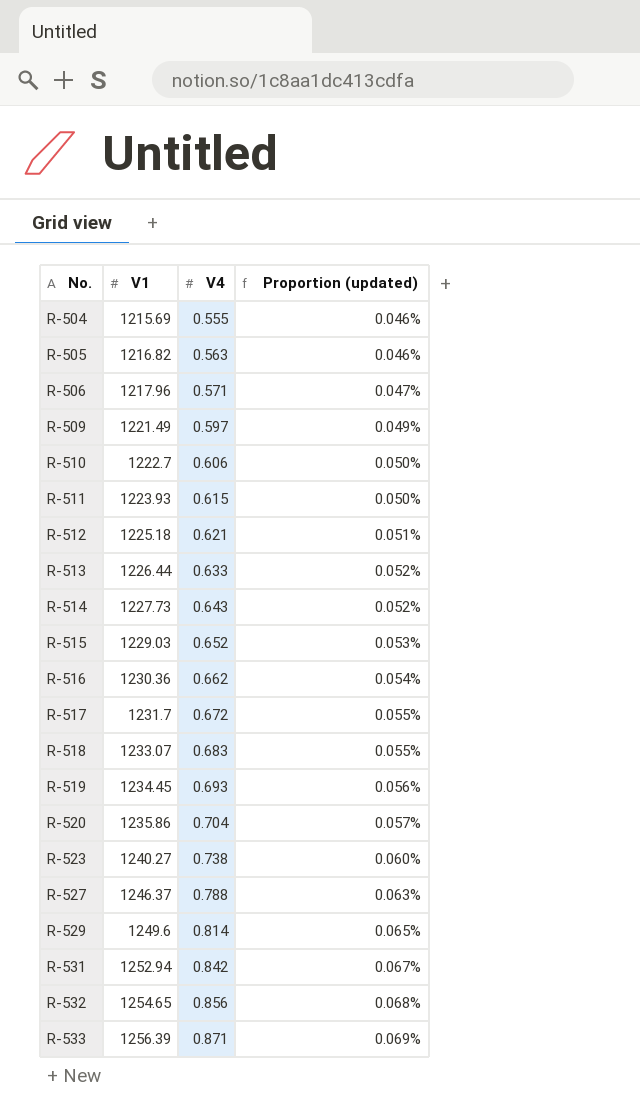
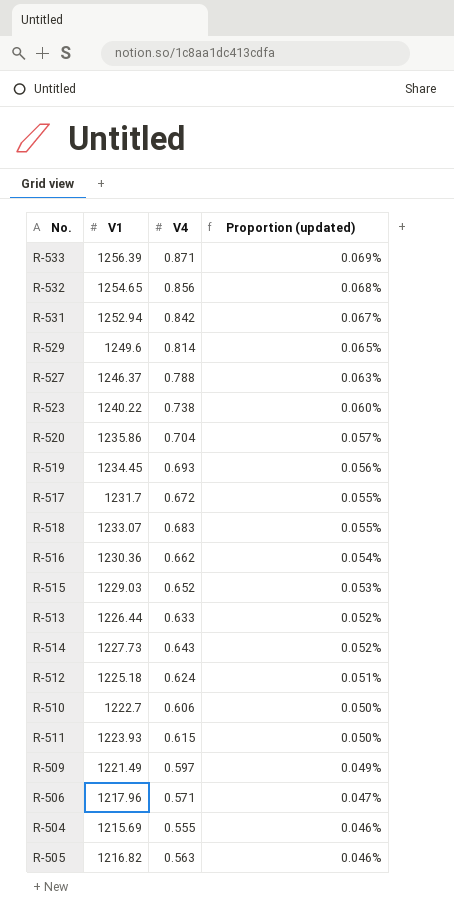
row order: No. ascending -> Proportion (updated) descending
R-523 | V1: 1240.27 -> 1240.22
R-512 | V4: 0.621 -> 0.624

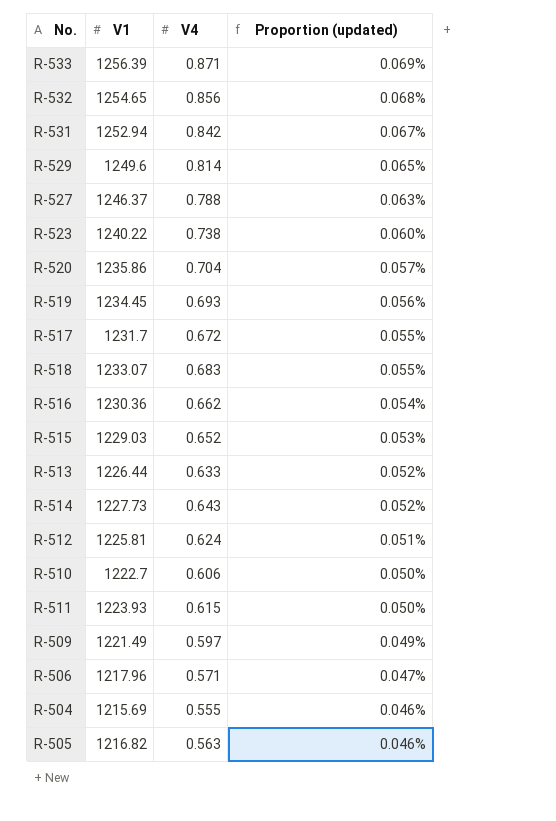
R-512 | V1: 1225.18 -> 1225.81

